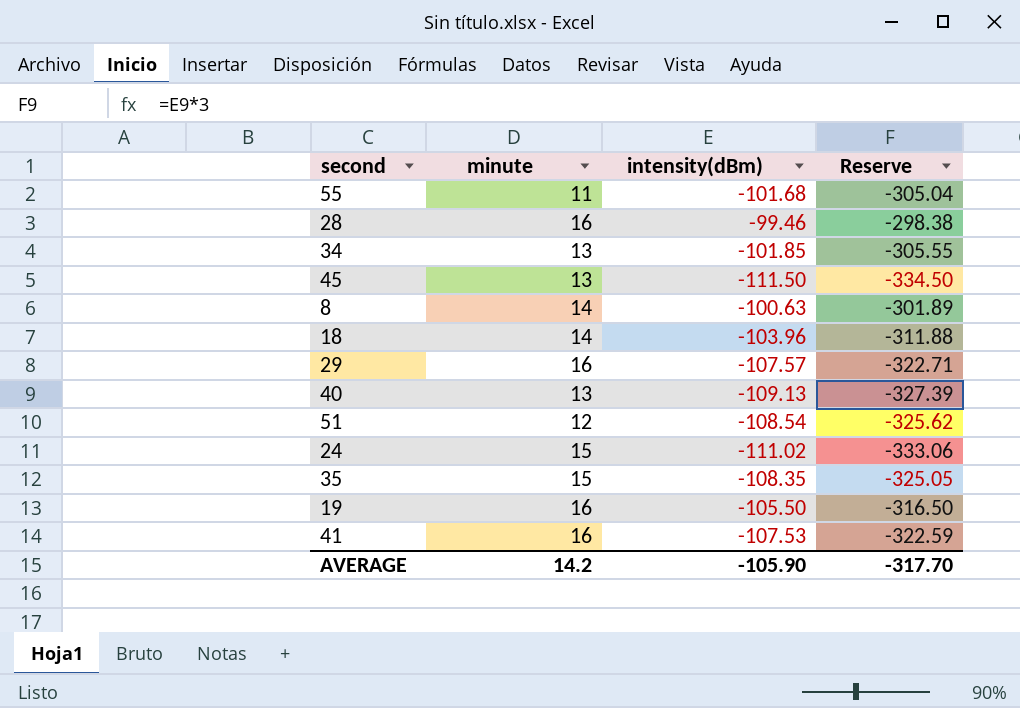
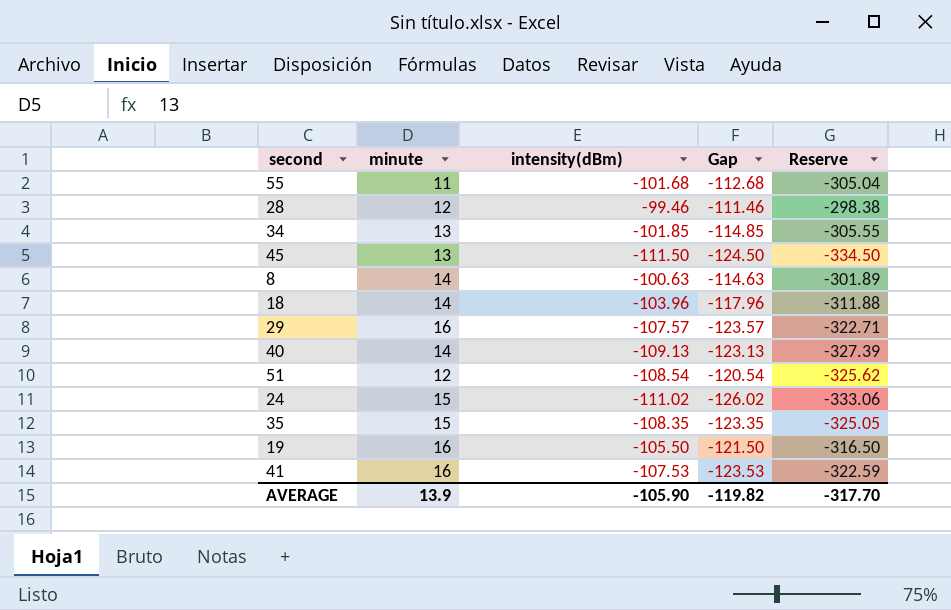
column Gap | formula: none -> [intensity(dBm)] - [minute]
28 | minute: 16 -> 12
40 | minute: 13 -> 14
AVERAGE | minute: 14.2 -> 13.9

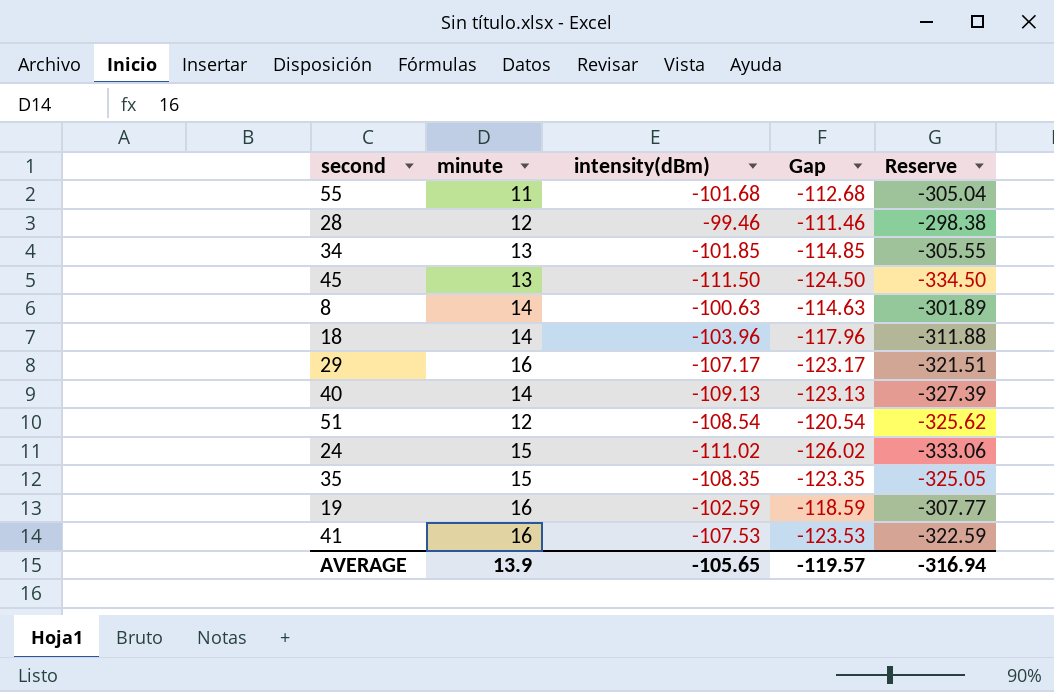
29 | intensity(dBm): -107.57 -> -107.17
29 | Gap: -123.57 -> -123.17
29 | Reserve: -322.71 -> -321.51
19 | intensity(dBm): -105.50 -> -102.59
19 | Gap: -121.50 -> -118.59
19 | Reserve: -316.50 -> -307.77
AVERAGE | intensity(dBm): -105.90 -> -105.65
AVERAGE | Gap: -119.82 -> -119.57
AVERAGE | Reserve: -317.70 -> -316.94

